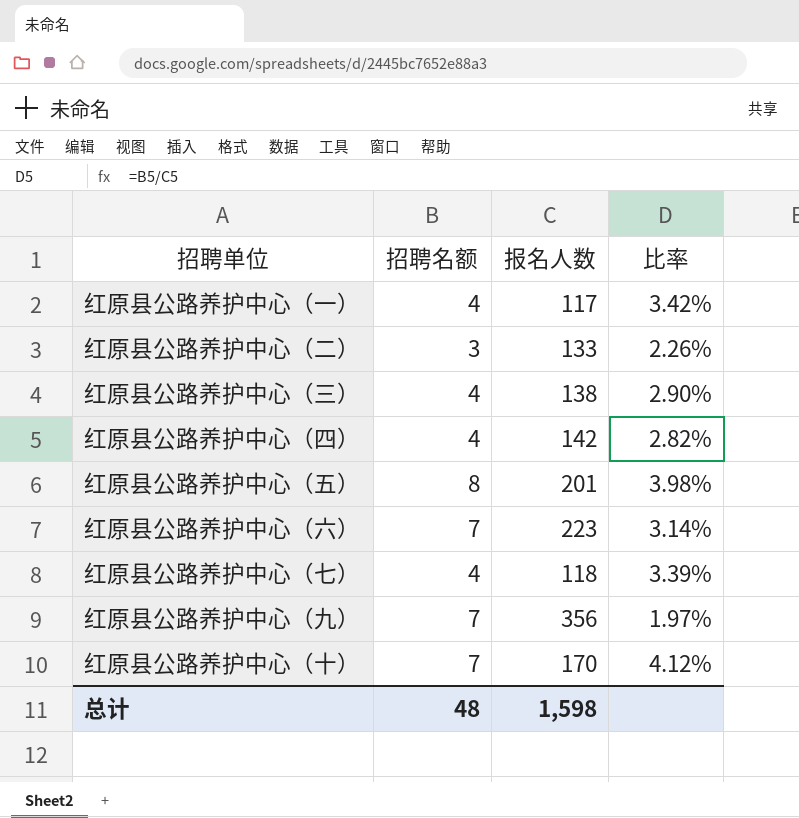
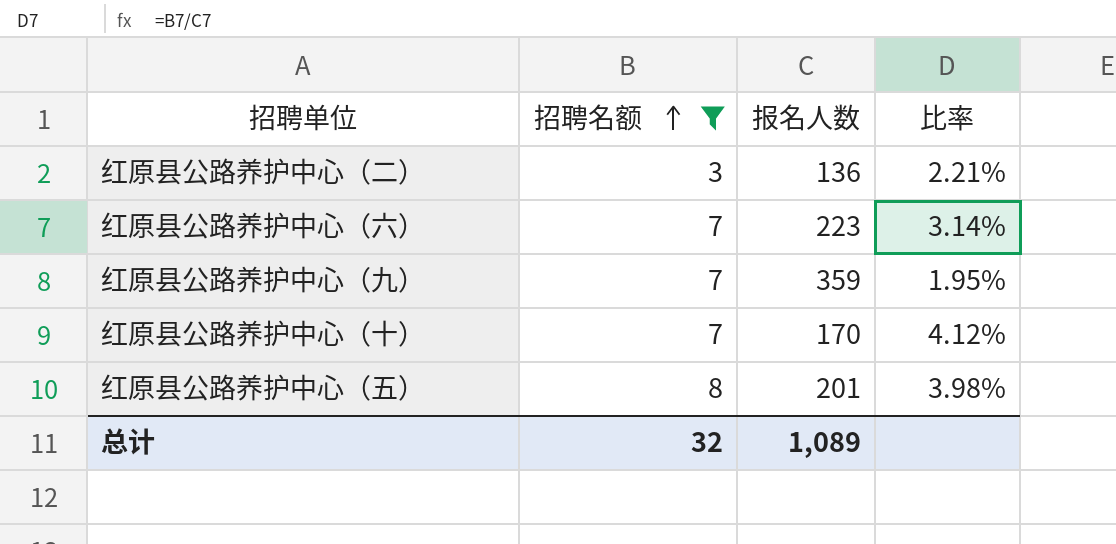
filter: none -> 招聘名额 != 4
row order: none -> 招聘名额 ascending
红原县公路养护中心（二） | 报名人数: 133 -> 136
红原县公路养护中心（二） | 比率: 2.26% -> 2.21%
红原县公路养护中心（九） | 报名人数: 356 -> 359
红原县公路养护中心（九） | 比率: 1.97% -> 1.95%
总计 | 招聘名额: 48 -> 32
总计 | 报名人数: 1,598 -> 1,089

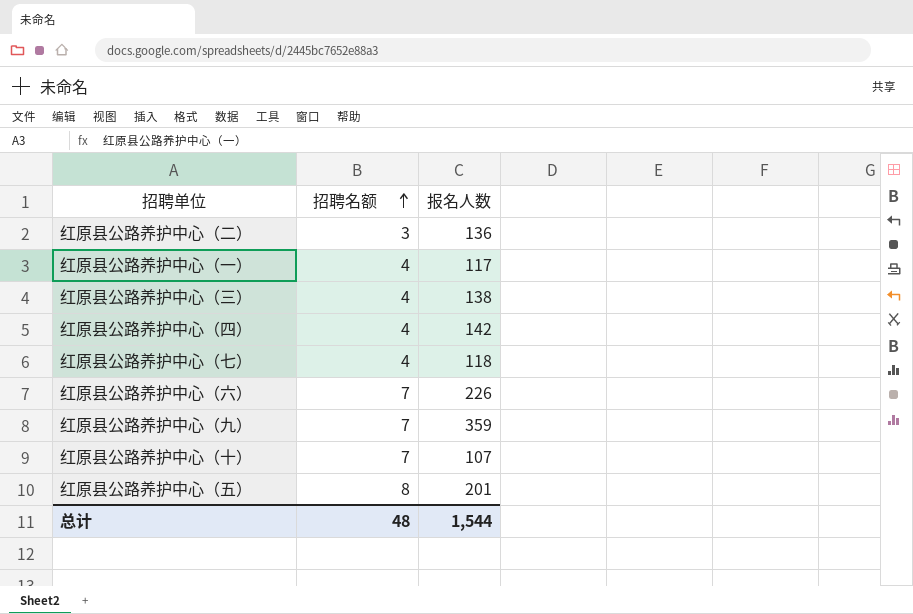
filter: 招聘名额 != 4 -> none
column 比率 | formula: [招聘名额] / [报名人数] -> none
红原县公路养护中心（六） | 报名人数: 223 -> 226
红原县公路养护中心（十） | 报名人数: 170 -> 107
总计 | 招聘名额: 32 -> 48
总计 | 报名人数: 1,089 -> 1,544

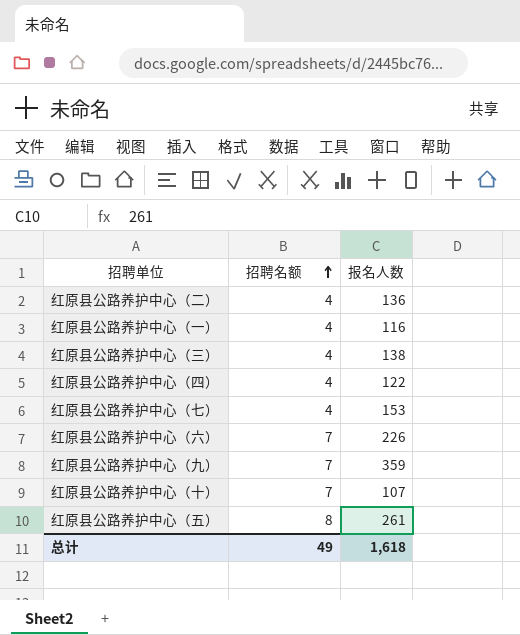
红原县公路养护中心（二） | 招聘名额: 3 -> 4
红原县公路养护中心（一） | 报名人数: 117 -> 116
红原县公路养护中心（四） | 报名人数: 142 -> 122
红原县公路养护中心（七） | 报名人数: 118 -> 153
红原县公路养护中心（五） | 报名人数: 201 -> 261
总计 | 招聘名额: 48 -> 49
总计 | 报名人数: 1,544 -> 1,618

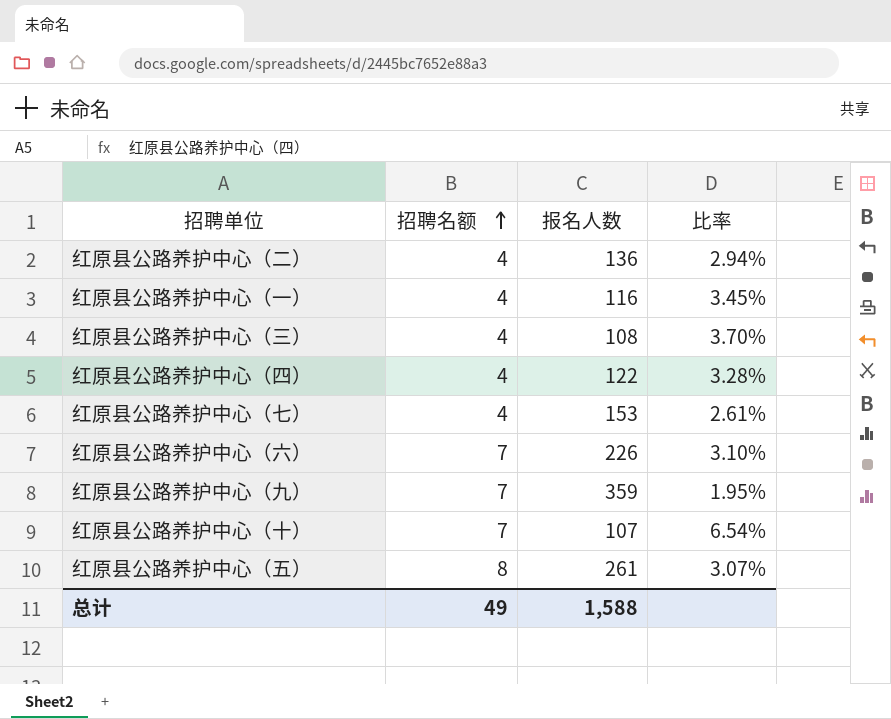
column 比率 | formula: none -> [招聘名额] / [报名人数]
红原县公路养护中心（三） | 报名人数: 138 -> 108
总计 | 报名人数: 1,618 -> 1,588

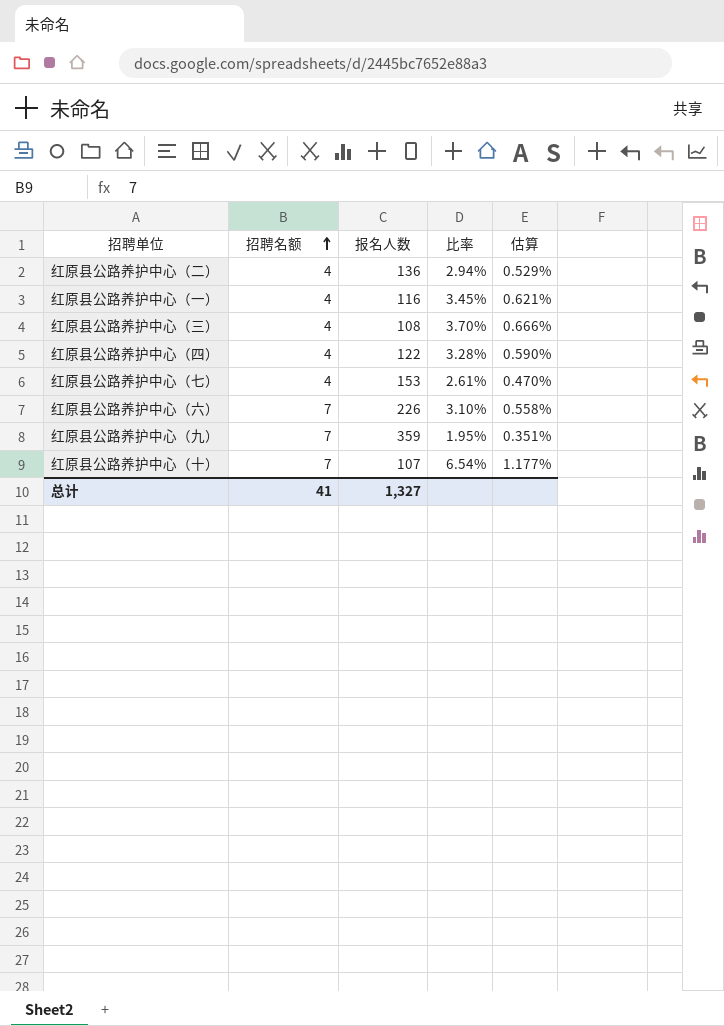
column 估算 | formula: none -> [比率] * 0.18
row 红原县公路养护中心（五）: 8 | 261 | 3.07% -> none
总计 | 招聘名额: 49 -> 41
总计 | 报名人数: 1,588 -> 1,327

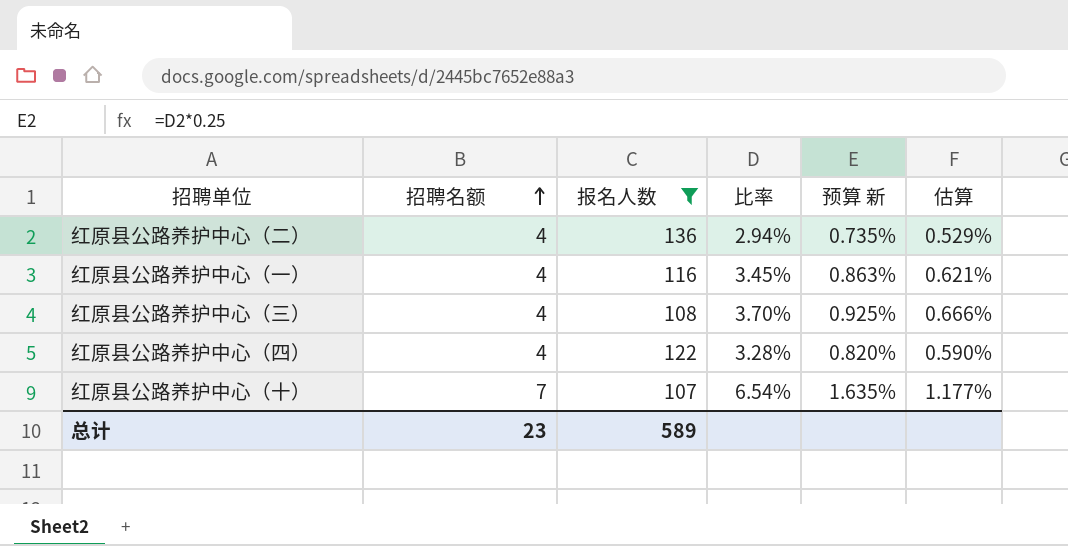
filter: none -> 报名人数 <= 136
column 预算 新 | formula: none -> [比率] * 0.25
总计 | 招聘名额: 41 -> 23
总计 | 报名人数: 1,327 -> 589

